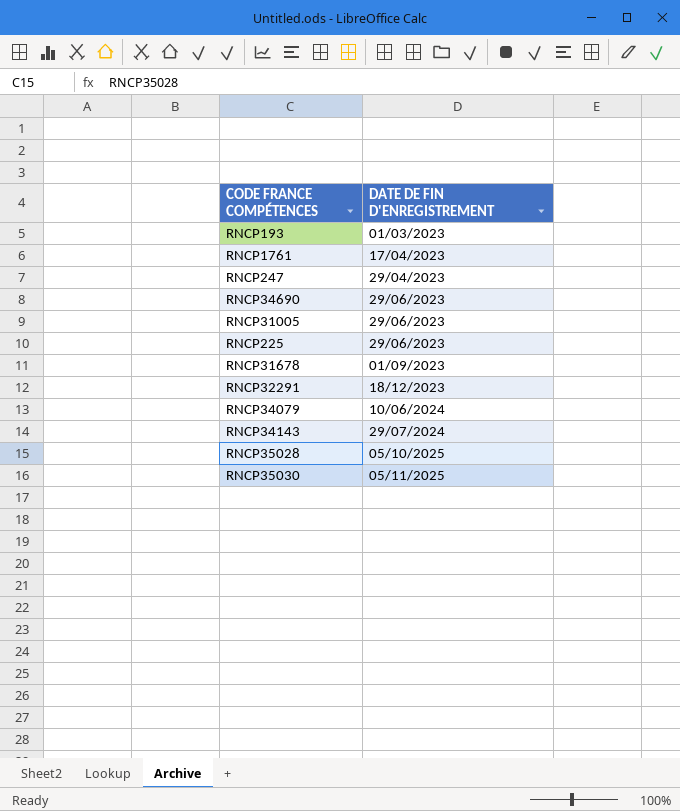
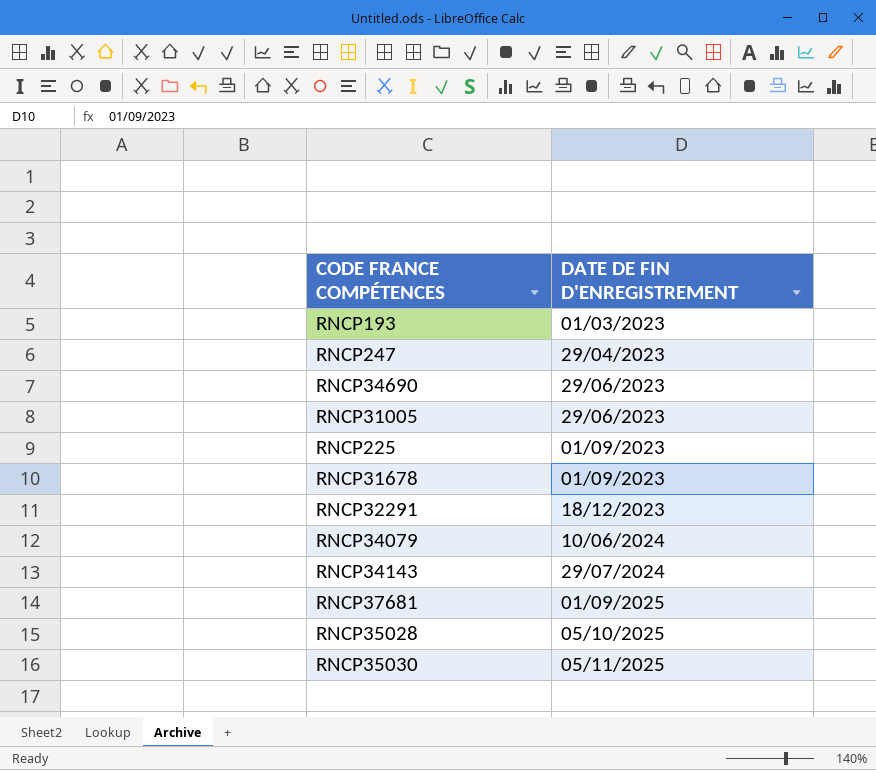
row RNCP1761: 17/04/2023 -> none
RNCP225 | DATE DE FIN D'ENREGISTREMENT: 29/06/2023 -> 01/09/2023
row RNCP37681: none -> 01/09/2025

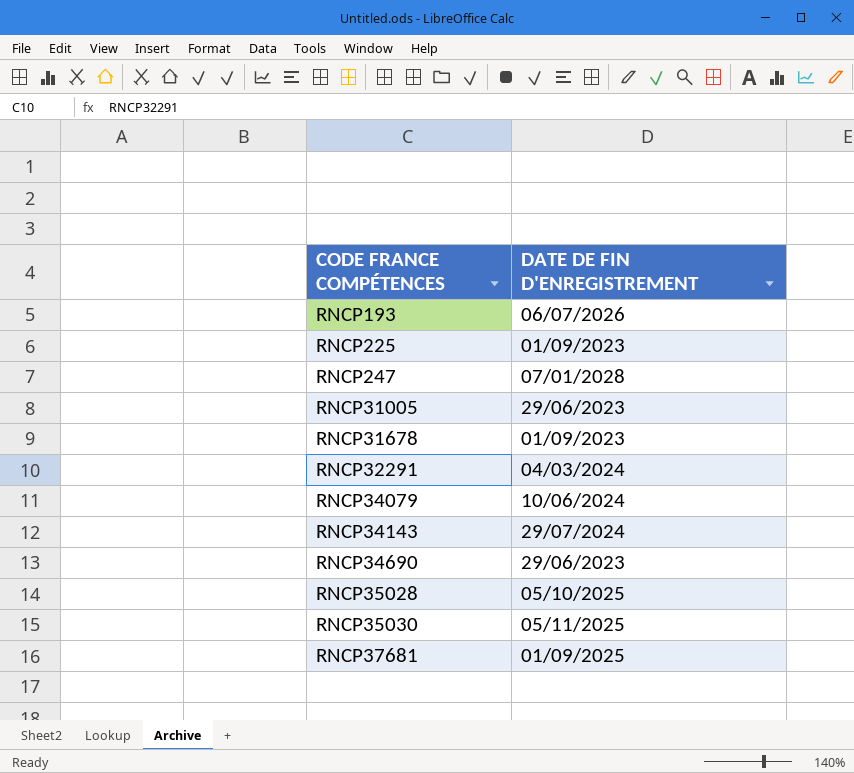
row order: DATE DE FIN D'ENREGISTREMENT ascending -> CODE FRANCE COMPÉTENCES ascending
RNCP193 | DATE DE FIN D'ENREGISTREMENT: 01/03/2023 -> 06/07/2026
RNCP247 | DATE DE FIN D'ENREGISTREMENT: 29/04/2023 -> 07/01/2028
RNCP32291 | DATE DE FIN D'ENREGISTREMENT: 18/12/2023 -> 04/03/2024

